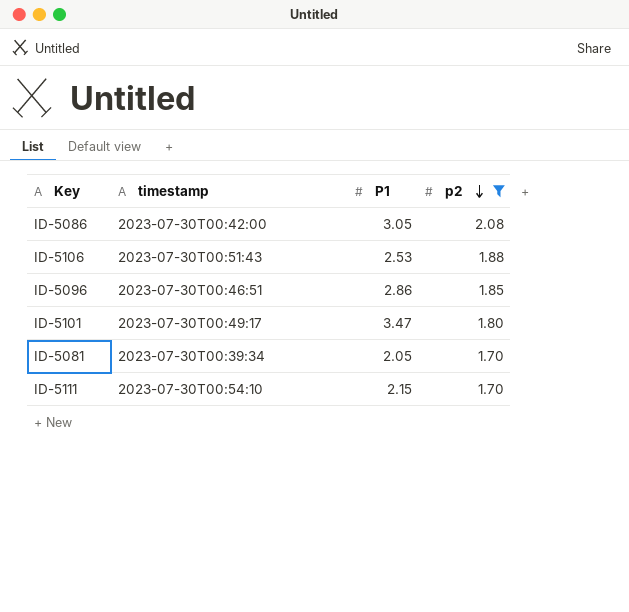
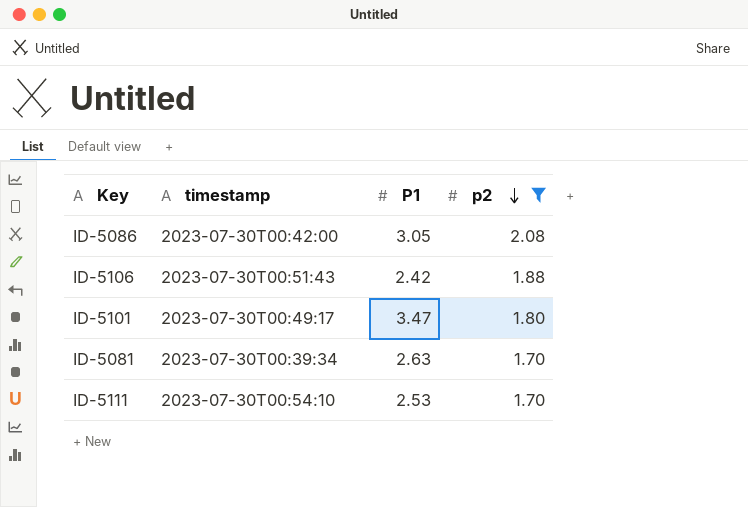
row ID-5096: 2023-07-30T00:46:51 | 2.86 | 1.85 -> none
ID-5106 | P1: 2.53 -> 2.42
ID-5081 | P1: 2.05 -> 2.63
ID-5111 | P1: 2.15 -> 2.53

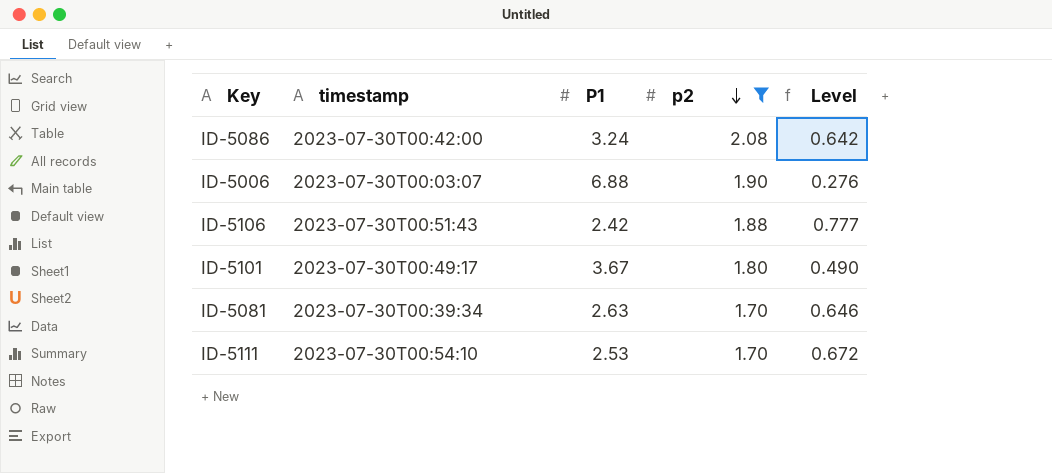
column Level | formula: none -> [p2] / [P1]
ID-5086 | P1: 3.05 -> 3.24
row ID-5006: none -> 2023-07-30T00:03:07 | 6.88 | 1.90 | 0.276
ID-5101 | P1: 3.47 -> 3.67

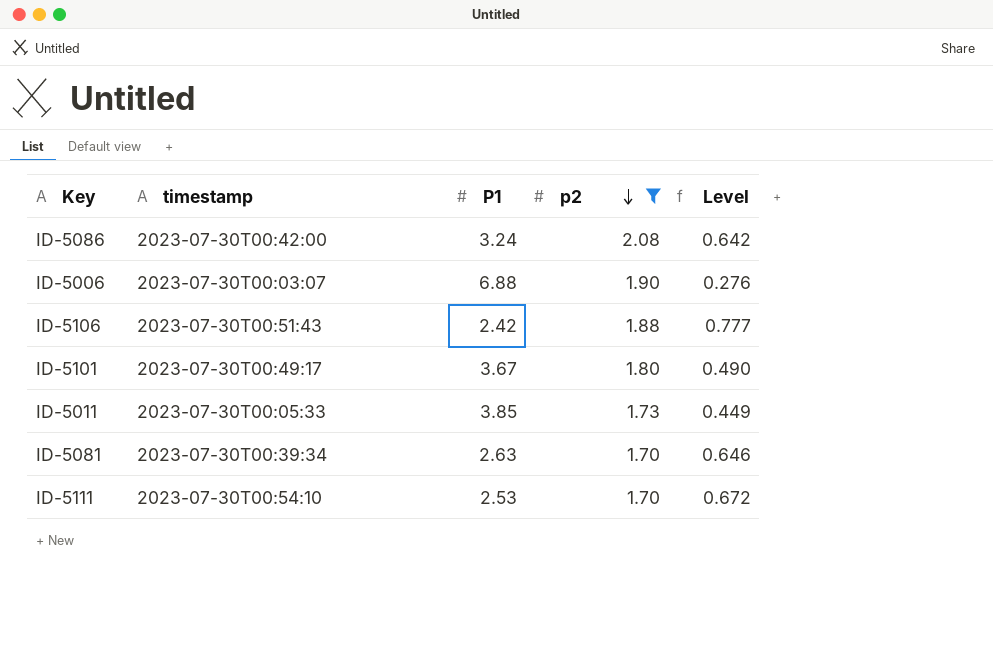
row ID-5011: none -> 2023-07-30T00:05:33 | 3.85 | 1.73 | 0.449

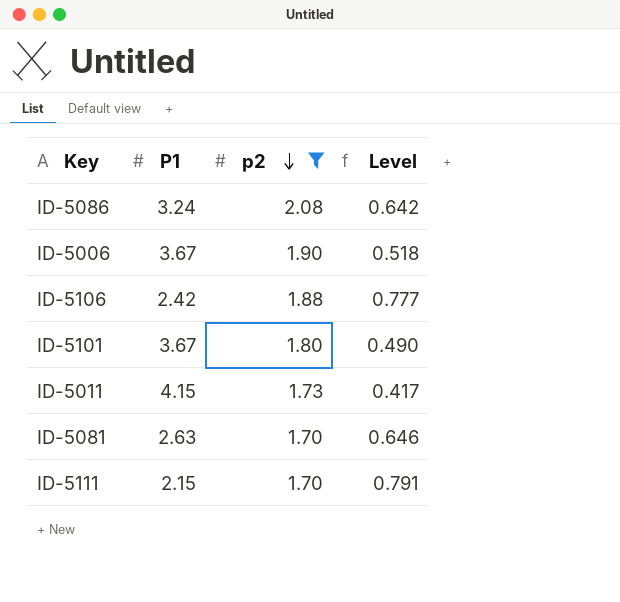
column timestamp | position: 2 -> none
ID-5006 | P1: 6.88 -> 3.67
ID-5006 | Level: 0.276 -> 0.518
ID-5011 | P1: 3.85 -> 4.15
ID-5011 | Level: 0.449 -> 0.417
ID-5111 | P1: 2.53 -> 2.15
ID-5111 | Level: 0.672 -> 0.791

